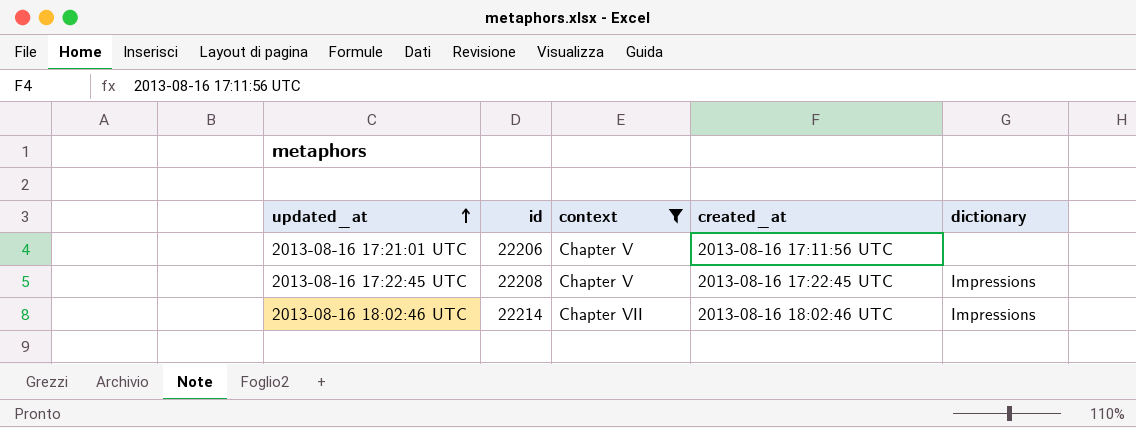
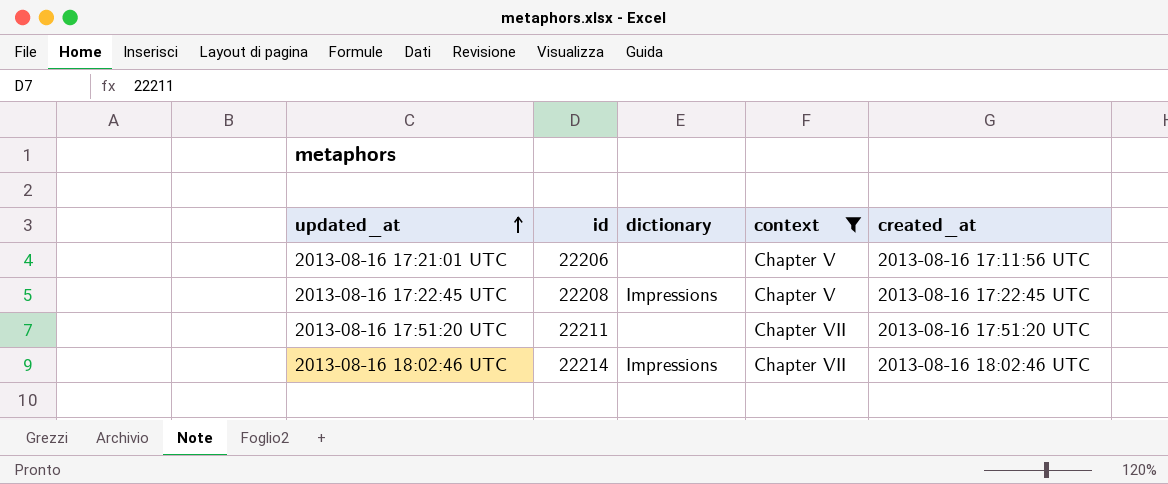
column dictionary | position: 5 -> 3
row 2013-08-16 17:51:20 UTC: none -> 22211 | none | Chapter VII | 2013-08-16 17:51:20 UTC

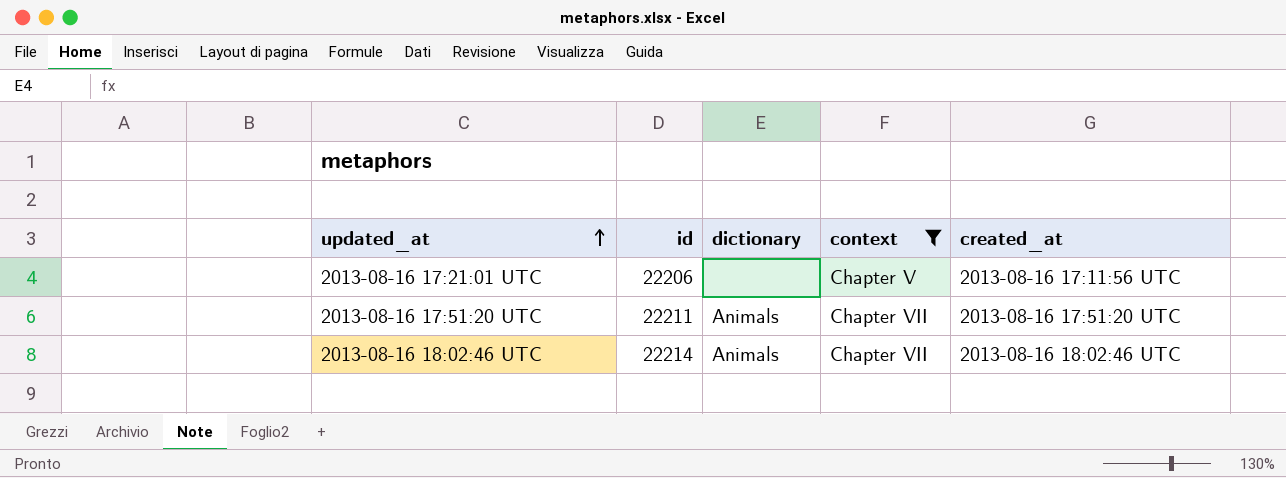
row 2013-08-16 17:22:45 UTC: 22208 | Impressions | Chapter V | 2013-08-16 17:22:45 UTC -> none
2013-08-16 17:51:20 UTC | dictionary: none -> Animals
2013-08-16 18:02:46 UTC | dictionary: Impressions -> Animals

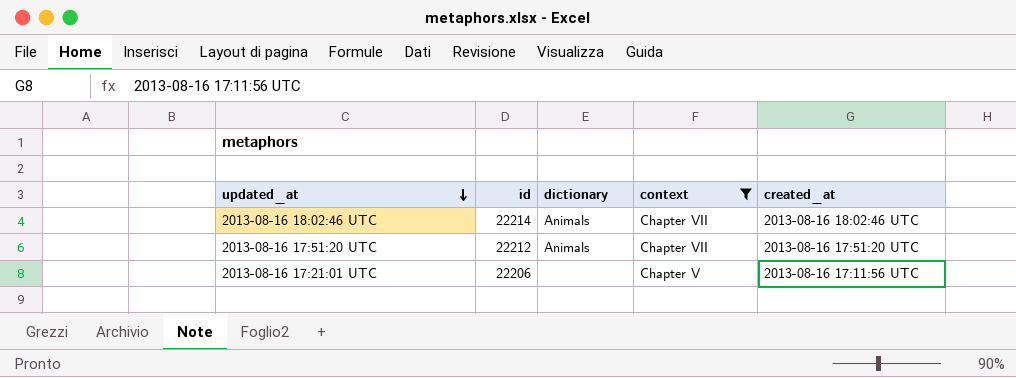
row order: updated_at ascending -> updated_at descending
2013-08-16 17:51:20 UTC | id: 22211 -> 22212

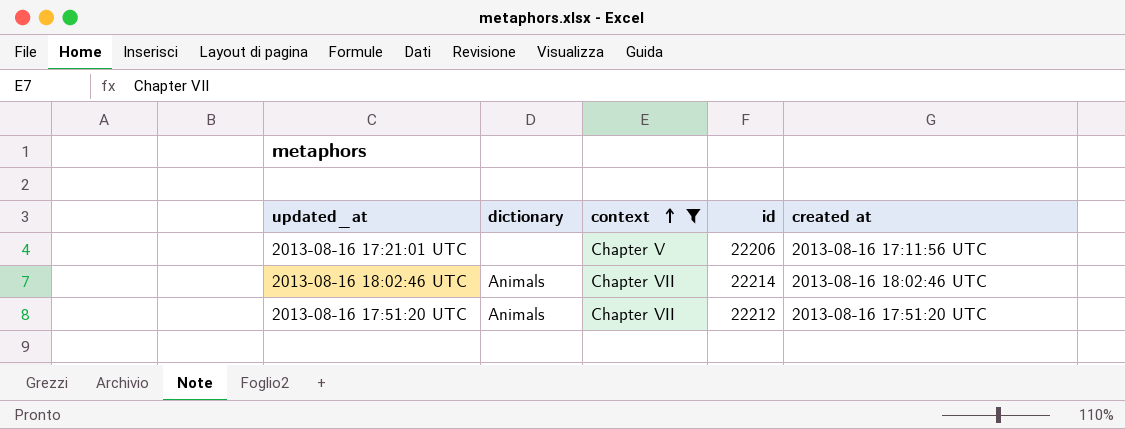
row order: updated_at descending -> context ascending
column id | position: 2 -> 4
column name: created_at -> created at

